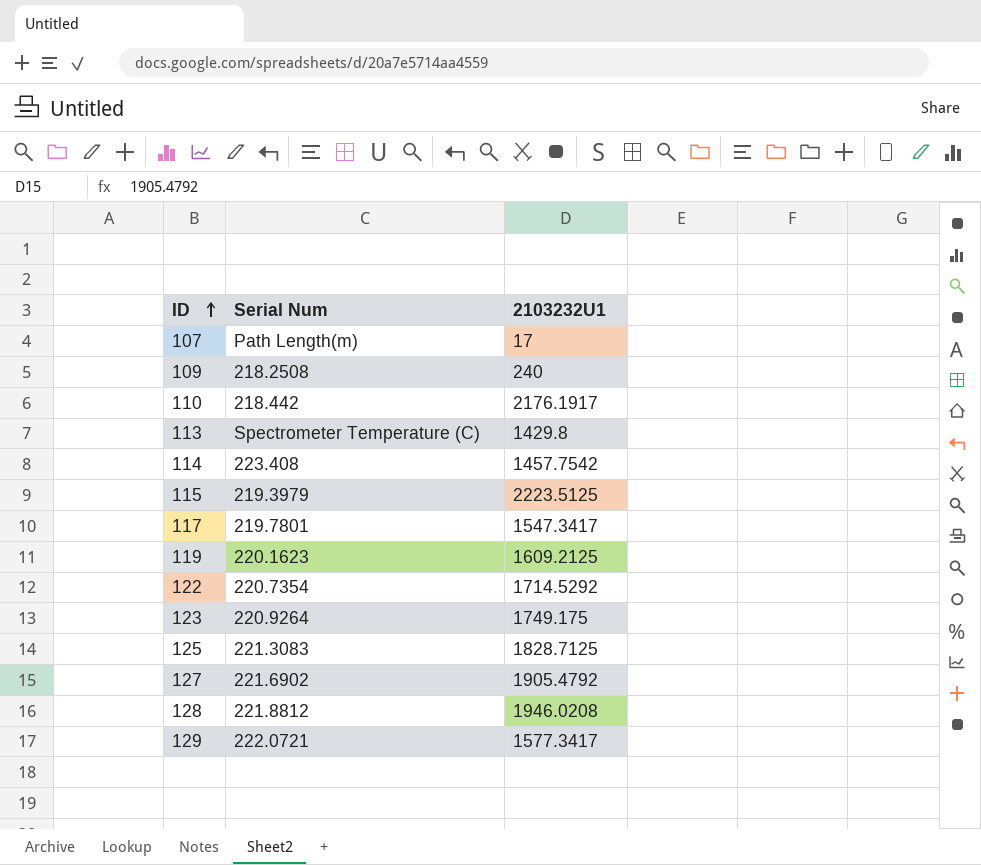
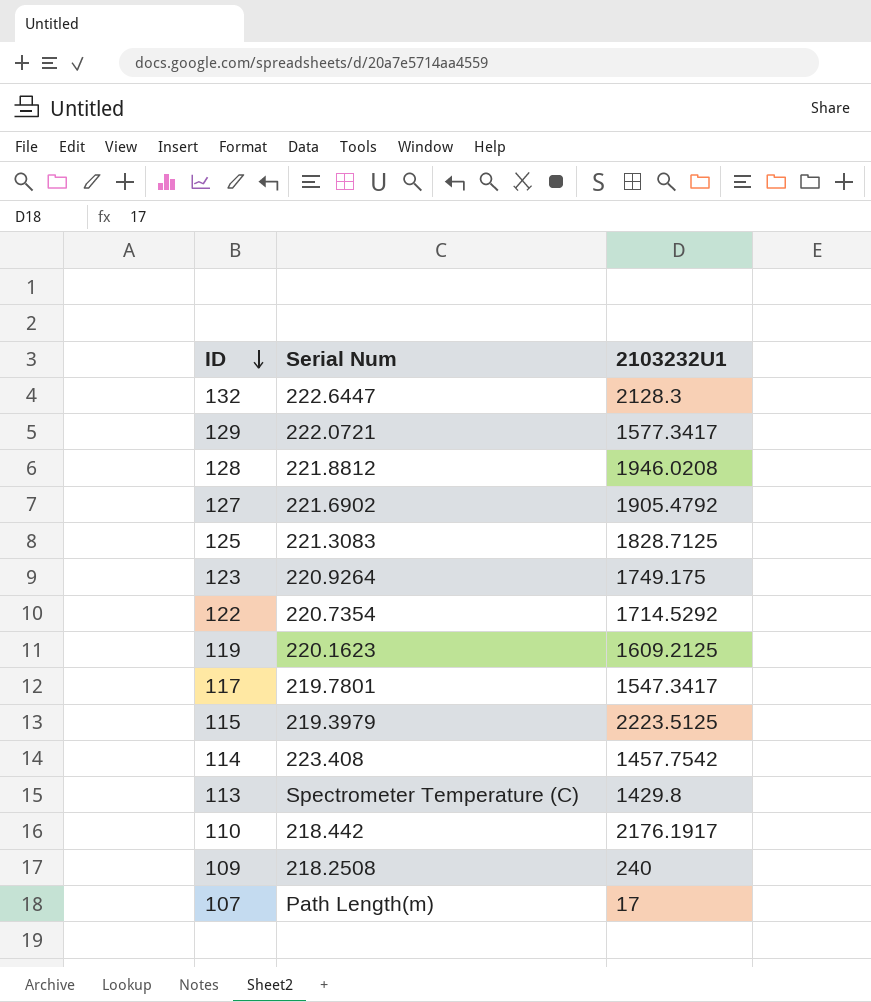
row order: ID ascending -> ID descending
row 132: none -> 222.6447 | 2128.3

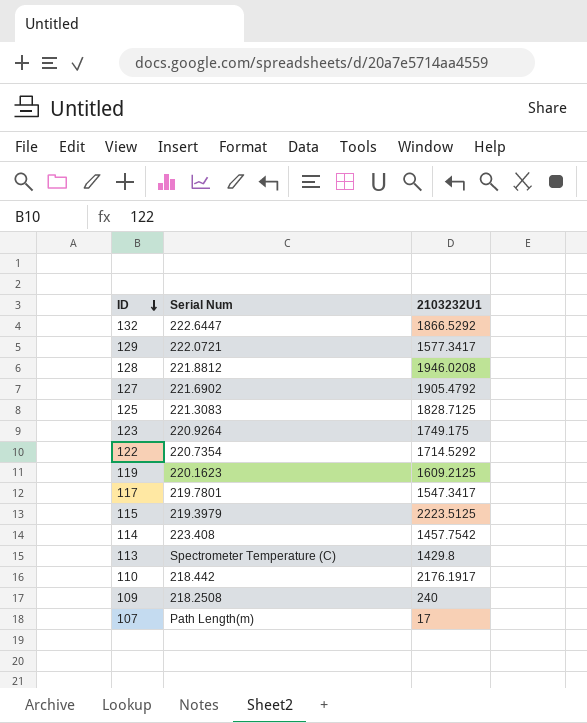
132 | 2103232U1: 2128.3 -> 1866.5292

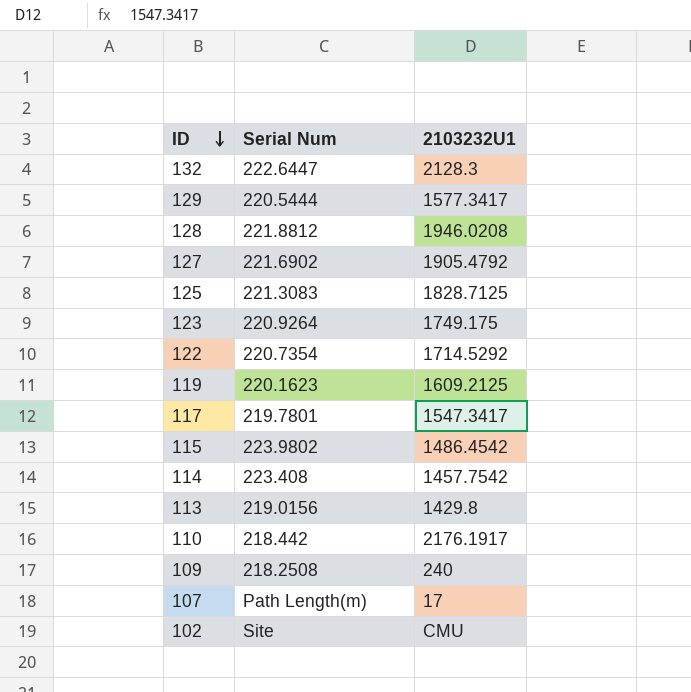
132 | 2103232U1: 1866.5292 -> 2128.3
129 | Serial Num: 222.0721 -> 220.5444
115 | Serial Num: 219.3979 -> 223.9802
115 | 2103232U1: 2223.5125 -> 1486.4542
113 | Serial Num: Spectrometer Temperature (C) -> 219.0156
row 102: none -> Site | CMU

